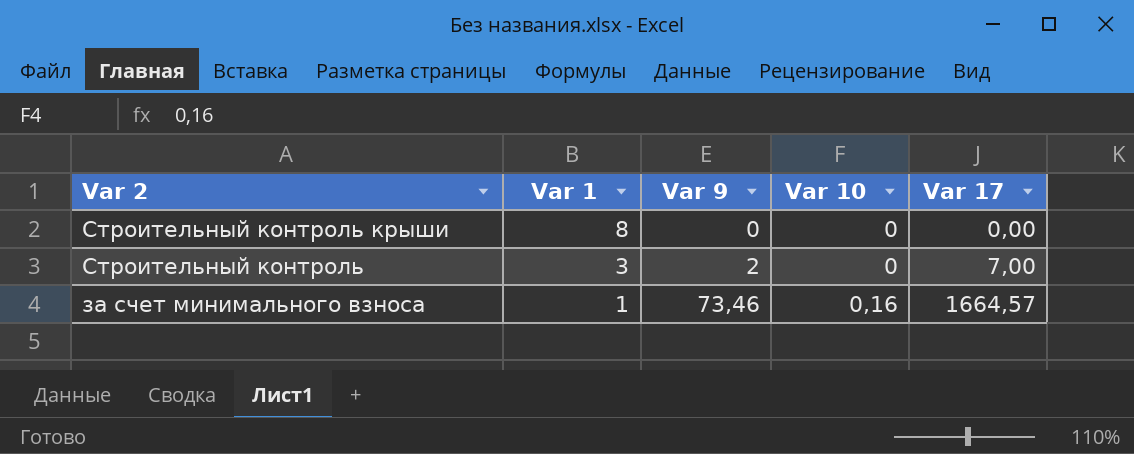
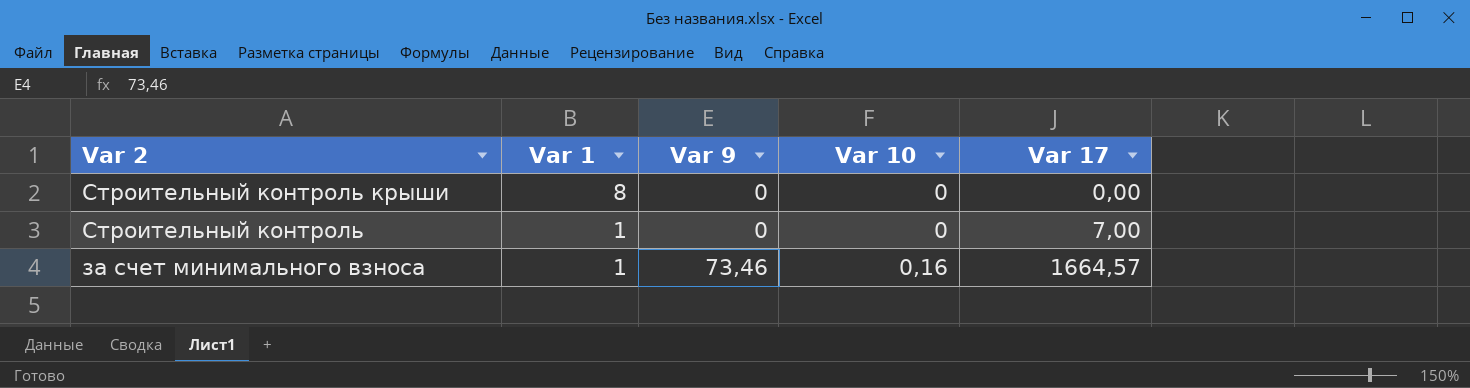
Строительный контроль | Var 1: 3 -> 1
Строительный контроль | Var 9: 2 -> 0

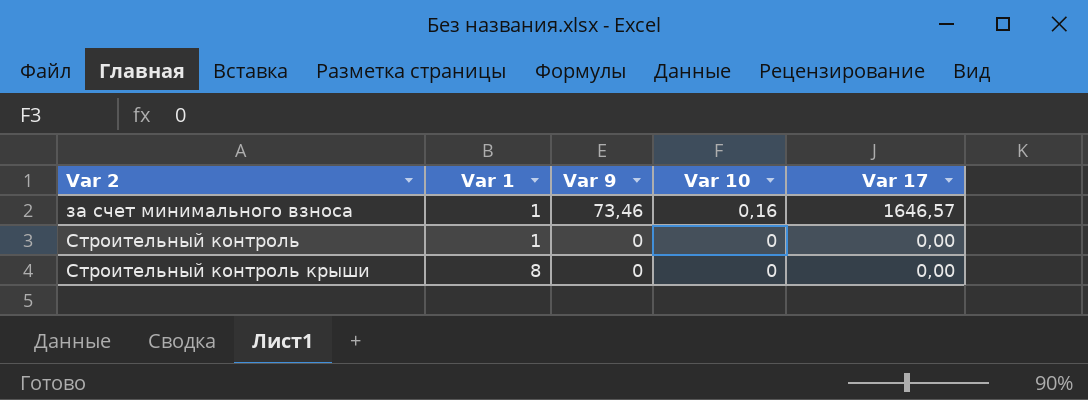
row order: Var 2 descending -> Var 2 ascending
за счет минимального взноса | Var 17: 1664,57 -> 1646,57
Строительный контроль | Var 17: 7,00 -> 0,00

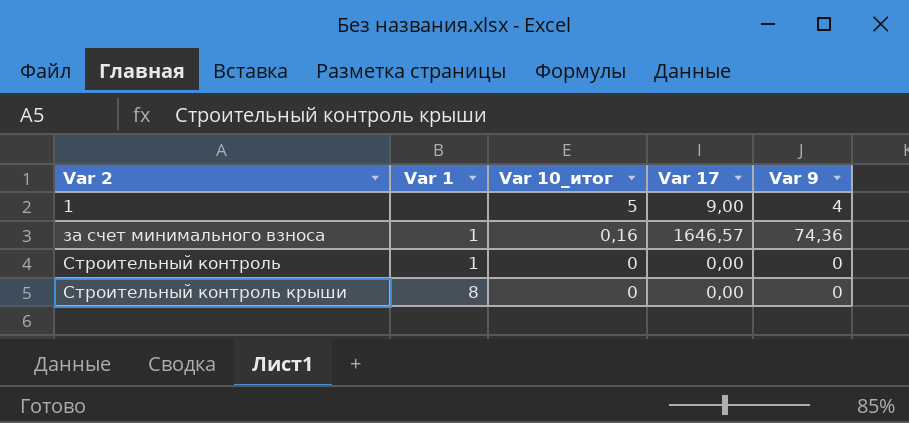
column name: Var 10 -> Var 10_итог
column Var 9 | position: 3 -> 5
row 1: none -> none | 5 | 9,00 | 4
за счет минимального взноса | Var 9: 73,46 -> 74,36

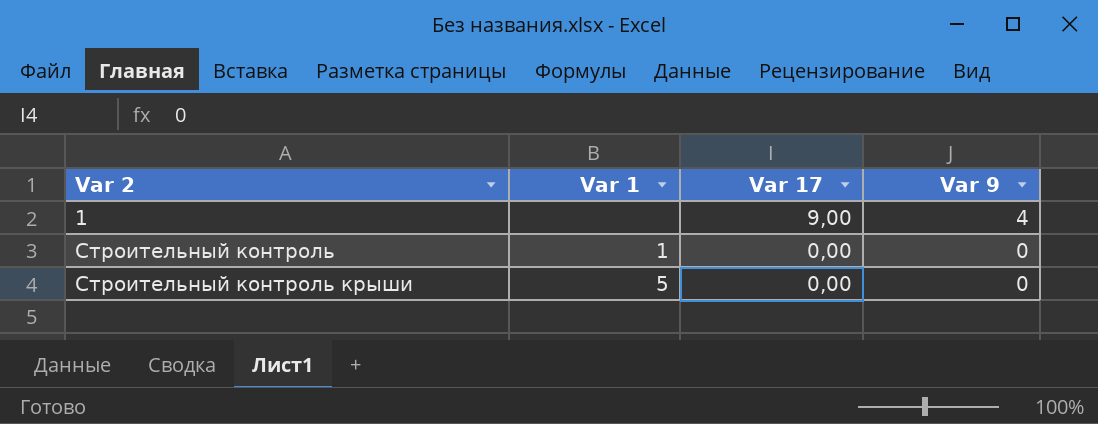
column Var 10_итог | position: 3 -> none
row за счет минимального взноса: 1 | 0,16 | 1646,57 | 74,36 -> none
Строительный контроль крыши | Var 1: 8 -> 5

